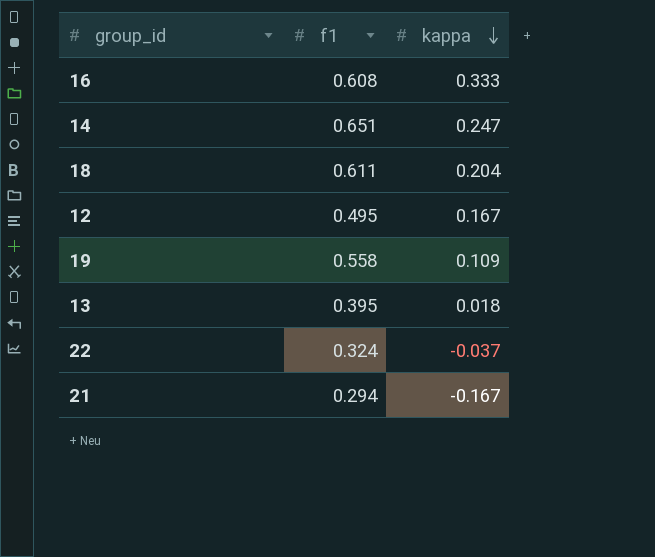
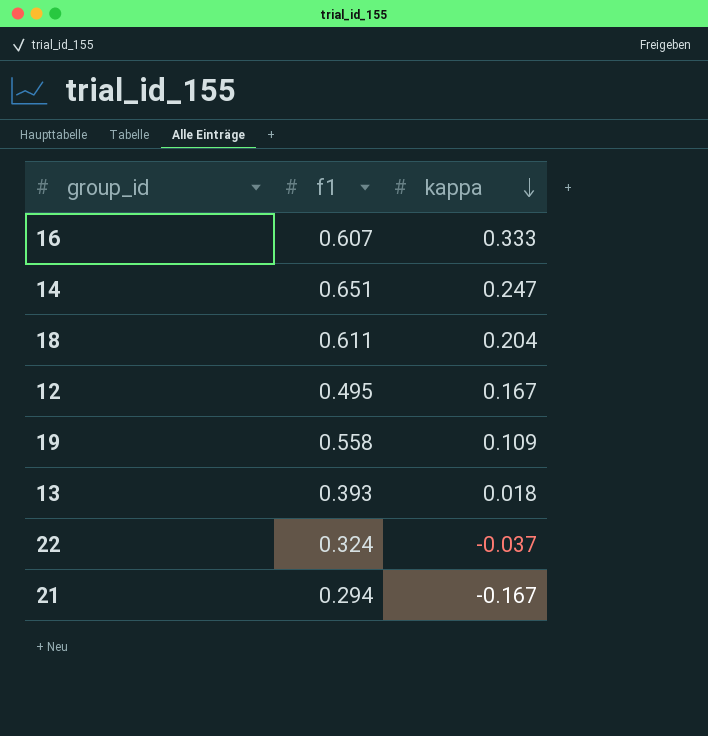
16 | f1: 0.608 -> 0.607
13 | f1: 0.395 -> 0.393

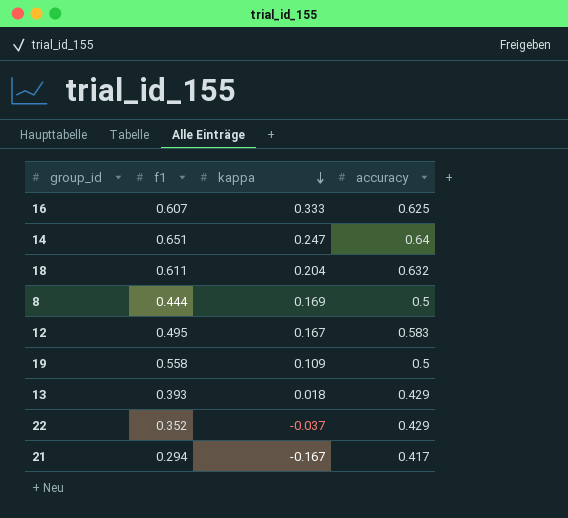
column accuracy | position: none -> 4
row 8: none -> 0.444 | 0.169 | 0.5
22 | f1: 0.324 -> 0.352

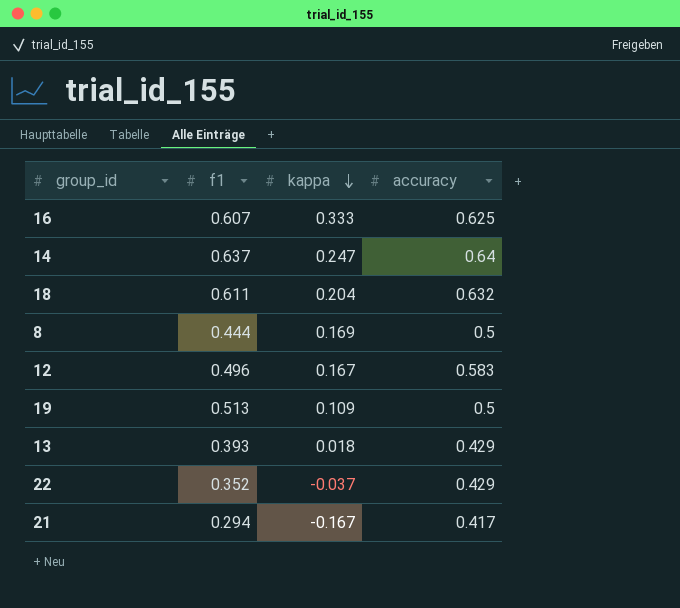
14 | f1: 0.651 -> 0.637
12 | f1: 0.495 -> 0.496
19 | f1: 0.558 -> 0.513

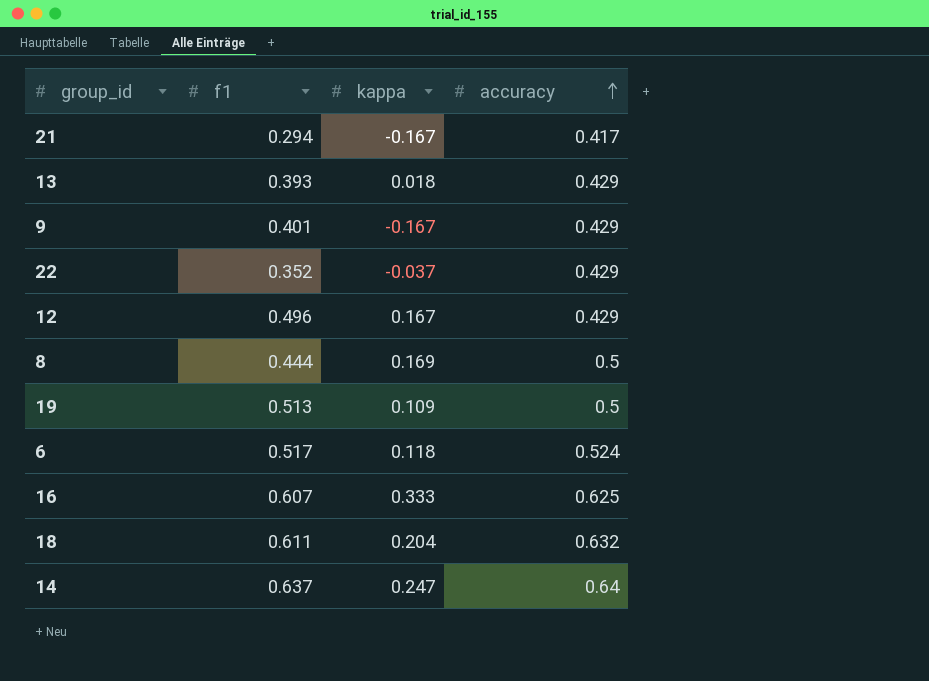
row order: kappa descending -> accuracy ascending
row 9: none -> 0.401 | -0.167 | 0.429
12 | accuracy: 0.583 -> 0.429
row 6: none -> 0.517 | 0.118 | 0.524

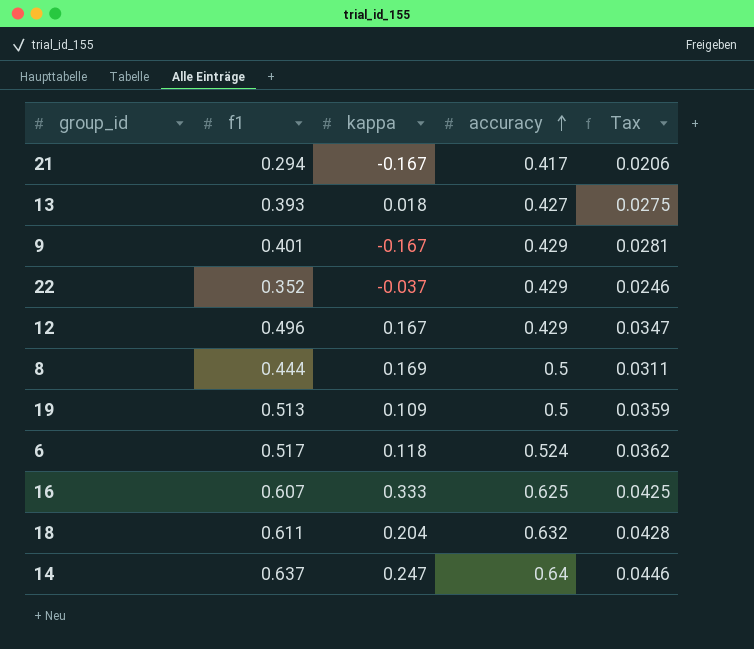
column Tax | formula: none -> [f1] * 0.07
13 | accuracy: 0.429 -> 0.427

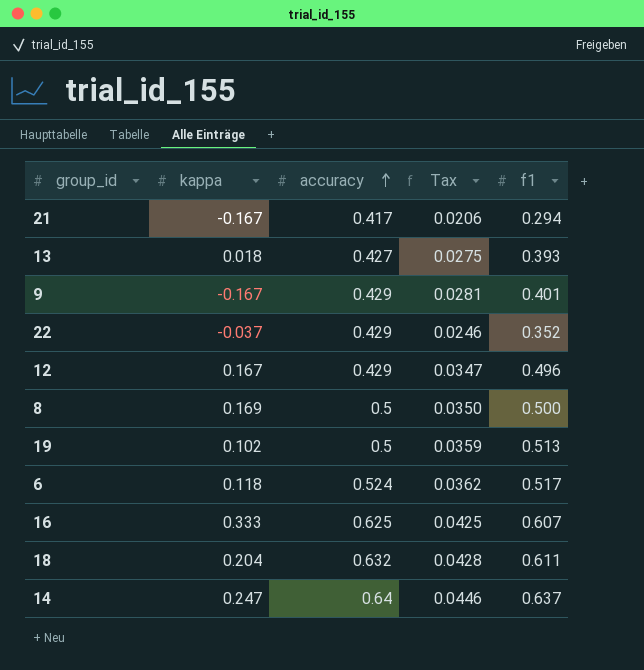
column f1 | position: 2 -> 5
8 | Tax: 0.0311 -> 0.0350
8 | f1: 0.444 -> 0.500
19 | kappa: 0.109 -> 0.102

